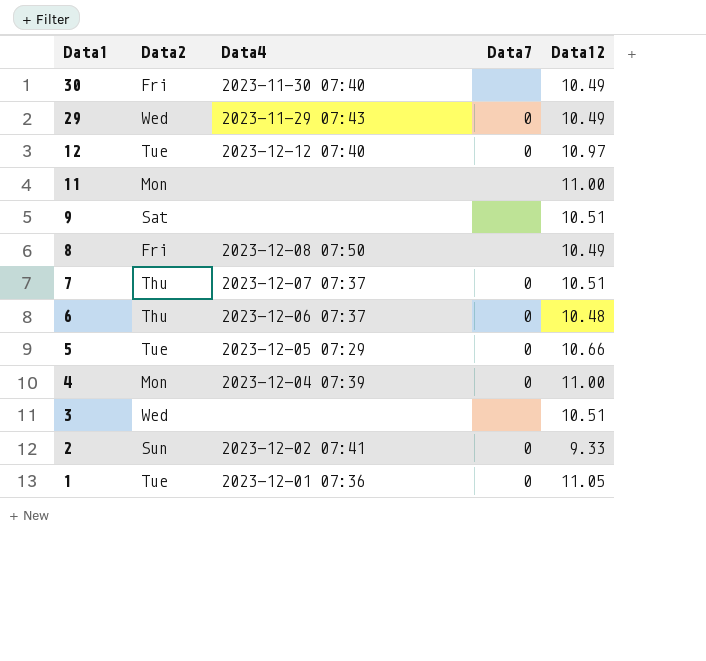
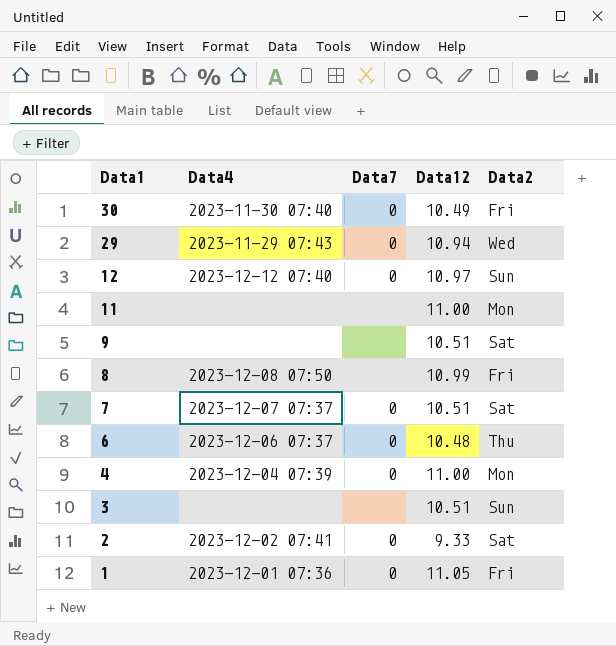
column Data2 | position: 2 -> 5
row 5: Tue | 2023-12-05 07:29 | 0 | 10.66 -> none
30 | Data7: none -> 0
29 | Data12: 10.49 -> 10.94
12 | Data2: Tue -> Sun
8 | Data12: 10.49 -> 10.99
7 | Data2: Thu -> Sat
3 | Data2: Wed -> Sun
2 | Data2: Sun -> Sat
1 | Data2: Tue -> Fri

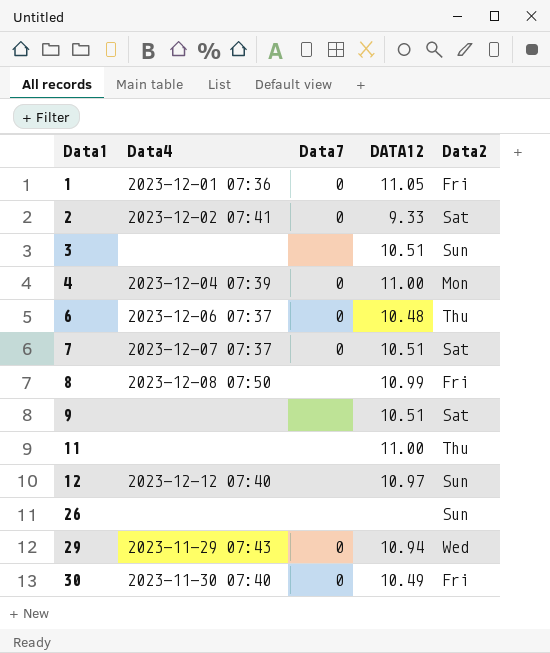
row order: Data1 descending -> Data1 ascending
column name: Data12 -> DATA12
11 | Data2: Mon -> Thu
12 | Data7: 0 -> none
row 26: none -> none | none | none | Sun

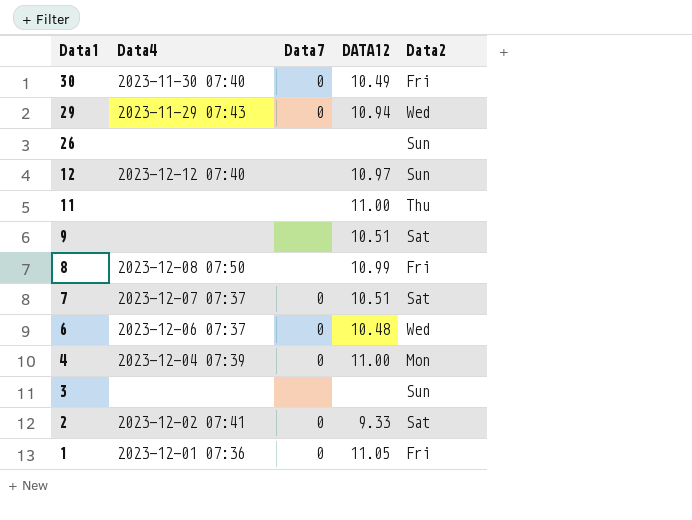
row order: Data1 ascending -> Data1 descending
6 | Data2: Thu -> Wed
3 | DATA12: 10.51 -> none

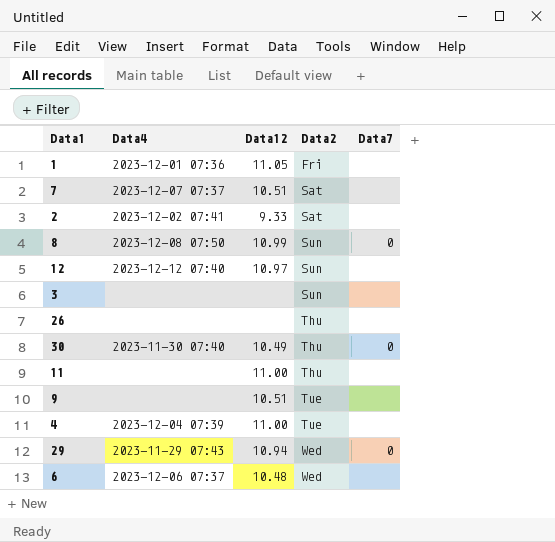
row order: Data1 descending -> Data2 ascending
column name: DATA12 -> Data12
column Data7 | position: 3 -> 5
1 | Data7: 0 -> none
7 | Data7: 0 -> none
2 | Data7: 0 -> none
8 | Data2: Fri -> Sun
8 | Data7: none -> 0
26 | Data2: Sun -> Thu
30 | Data2: Fri -> Thu
9 | Data2: Sat -> Tue
4 | Data2: Mon -> Tue
4 | Data7: 0 -> none
6 | Data7: 0 -> none

